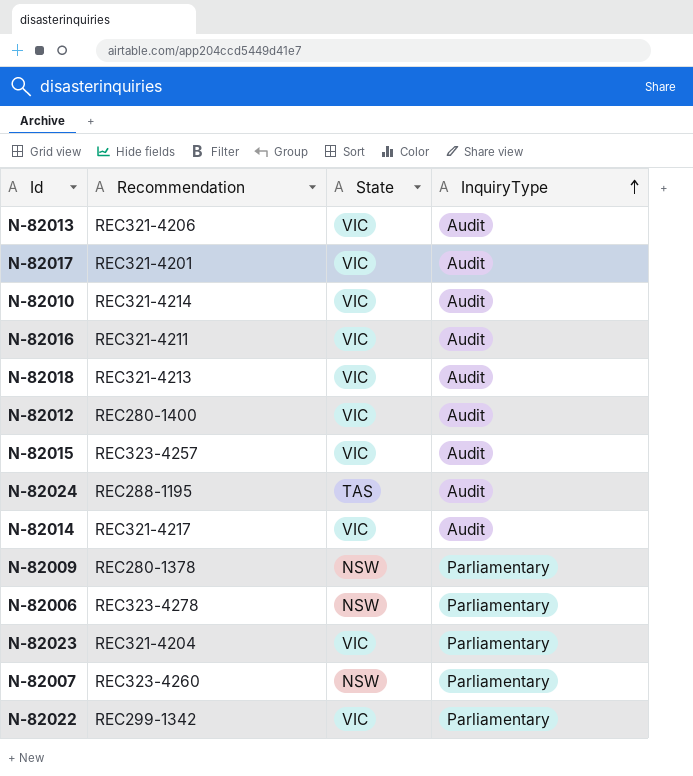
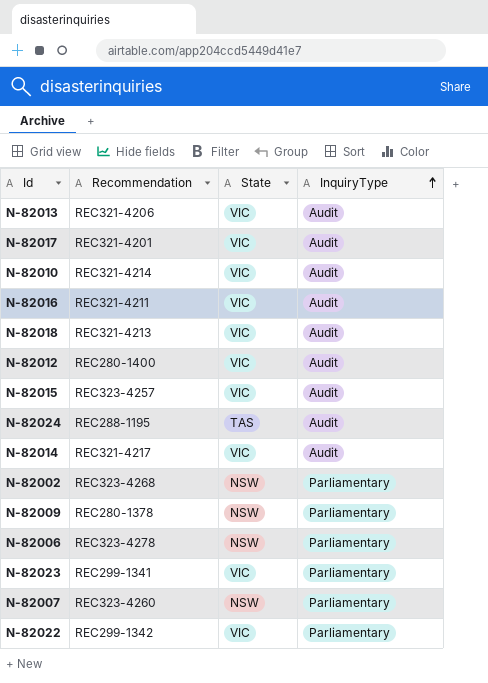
row N-82002: none -> REC323-4268 | NSW | Parliamentary
N-82023 | Recommendation: REC321-4204 -> REC299-1341

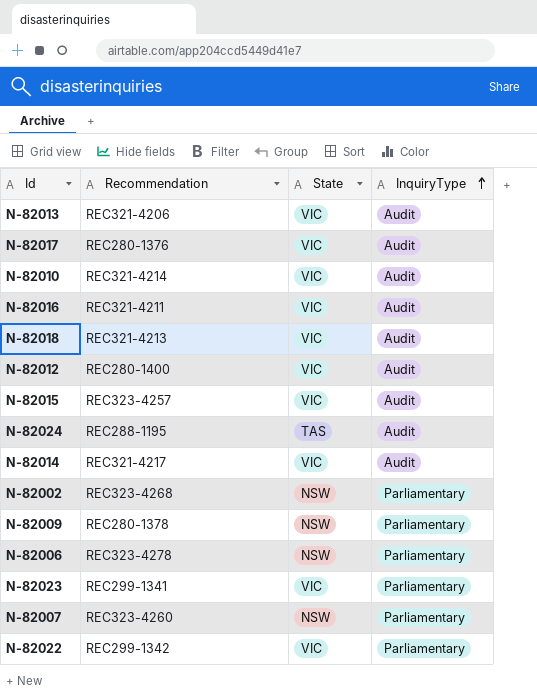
N-82017 | Recommendation: REC321-4201 -> REC280-1376

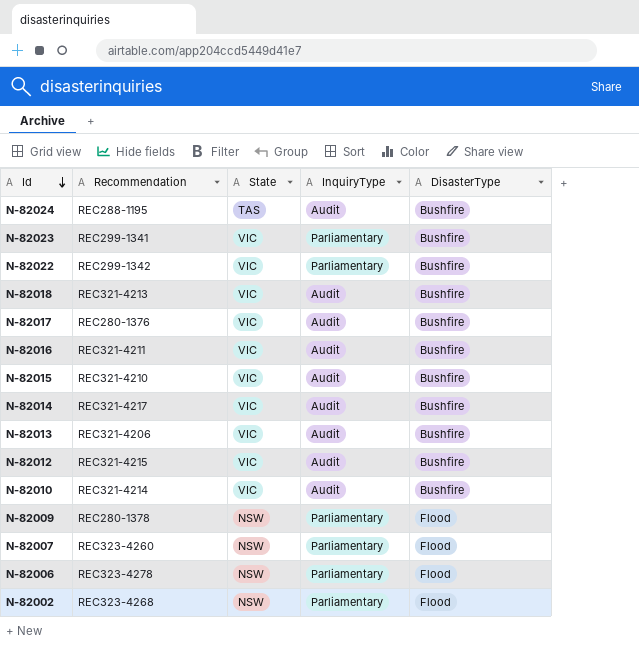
row order: InquiryType ascending -> Id descending
column DisasterType | position: none -> 5
N-82015 | Recommendation: REC323-4257 -> REC321-4210
N-82012 | Recommendation: REC280-1400 -> REC321-4215

